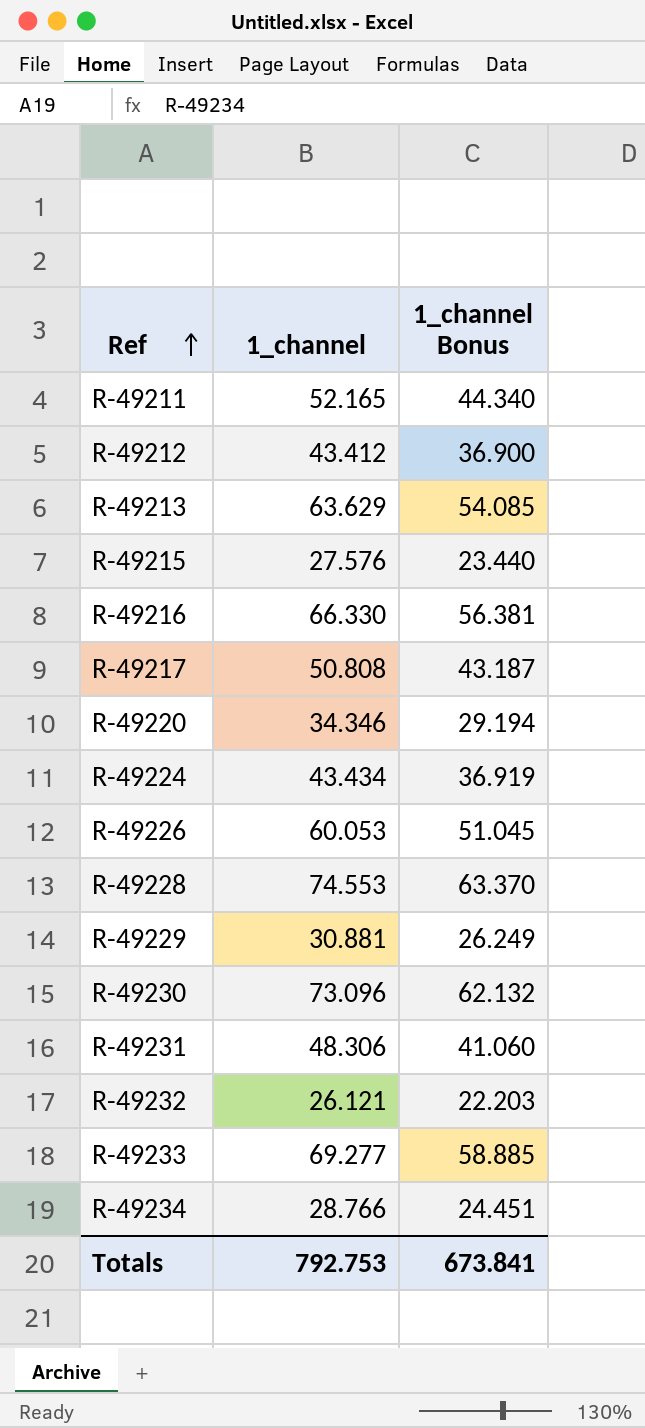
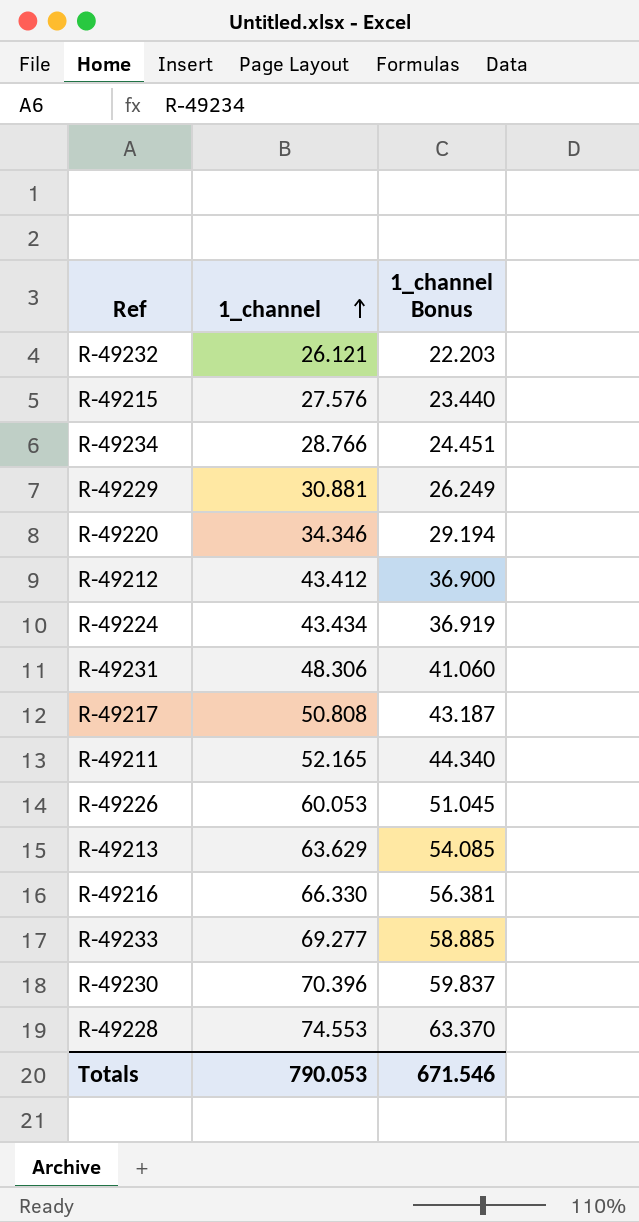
row order: Ref ascending -> 1_channel ascending
R-49230 | 1_channel: 73.096 -> 70.396
R-49230 | 1_channel Bonus: 62.132 -> 59.837
Totals | 1_channel: 792.753 -> 790.053
Totals | 1_channel Bonus: 673.841 -> 671.546

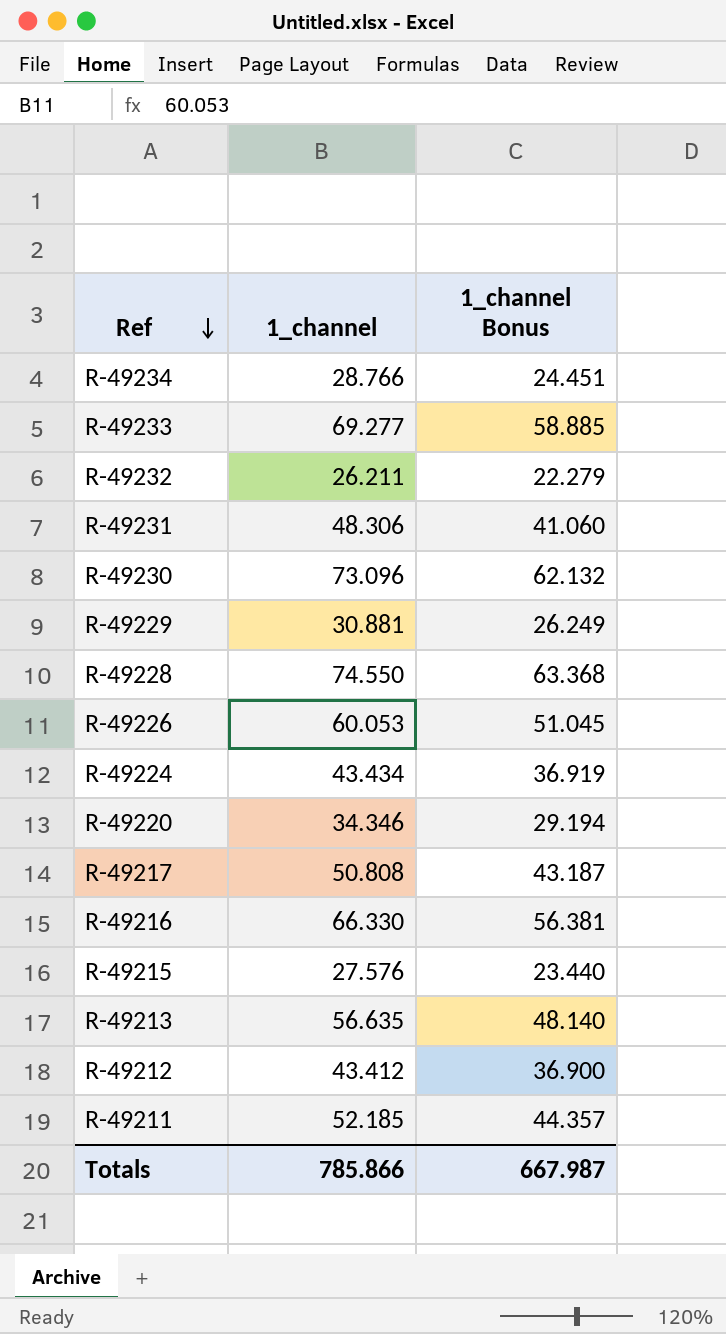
row order: 1_channel ascending -> Ref descending
R-49232 | 1_channel: 26.121 -> 26.211
R-49232 | 1_channel Bonus: 22.203 -> 22.279
R-49230 | 1_channel: 70.396 -> 73.096
R-49230 | 1_channel Bonus: 59.837 -> 62.132
R-49228 | 1_channel: 74.553 -> 74.550
R-49228 | 1_channel Bonus: 63.370 -> 63.368
R-49213 | 1_channel: 63.629 -> 56.635
R-49213 | 1_channel Bonus: 54.085 -> 48.140
R-49211 | 1_channel: 52.165 -> 52.185
R-49211 | 1_channel Bonus: 44.340 -> 44.357
Totals | 1_channel: 790.053 -> 785.866
Totals | 1_channel Bonus: 671.546 -> 667.987

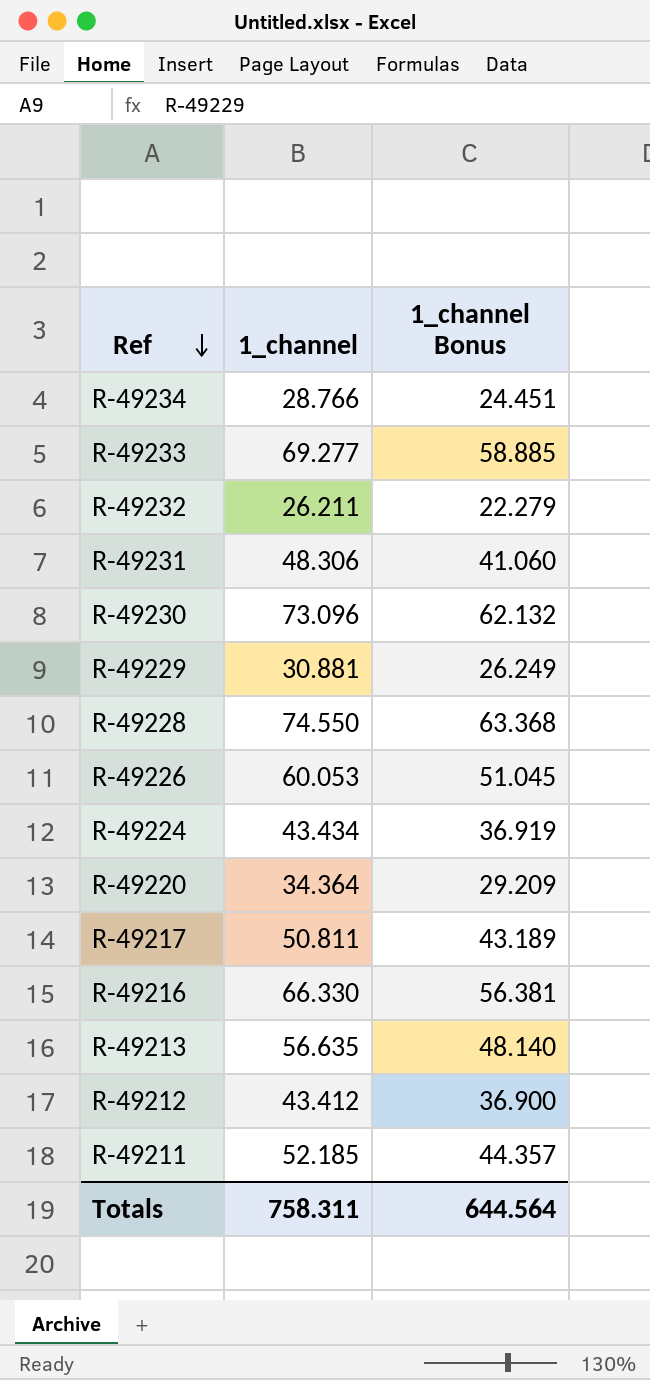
row R-49215: 27.576 | 23.440 -> none
R-49220 | 1_channel: 34.346 -> 34.364
R-49220 | 1_channel Bonus: 29.194 -> 29.209
R-49217 | 1_channel: 50.808 -> 50.811
R-49217 | 1_channel Bonus: 43.187 -> 43.189
Totals | 1_channel: 785.866 -> 758.311
Totals | 1_channel Bonus: 667.987 -> 644.564

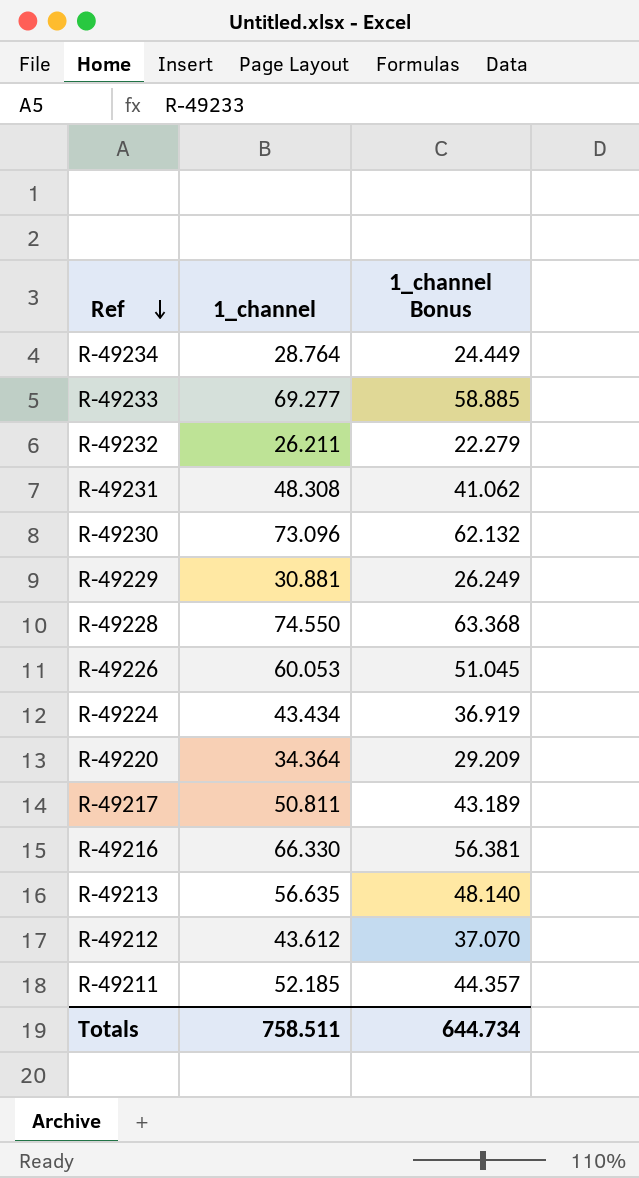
R-49234 | 1_channel: 28.766 -> 28.764
R-49234 | 1_channel Bonus: 24.451 -> 24.449
R-49231 | 1_channel: 48.306 -> 48.308
R-49231 | 1_channel Bonus: 41.060 -> 41.062
R-49212 | 1_channel: 43.412 -> 43.612
R-49212 | 1_channel Bonus: 36.900 -> 37.070
Totals | 1_channel: 758.311 -> 758.511
Totals | 1_channel Bonus: 644.564 -> 644.734

